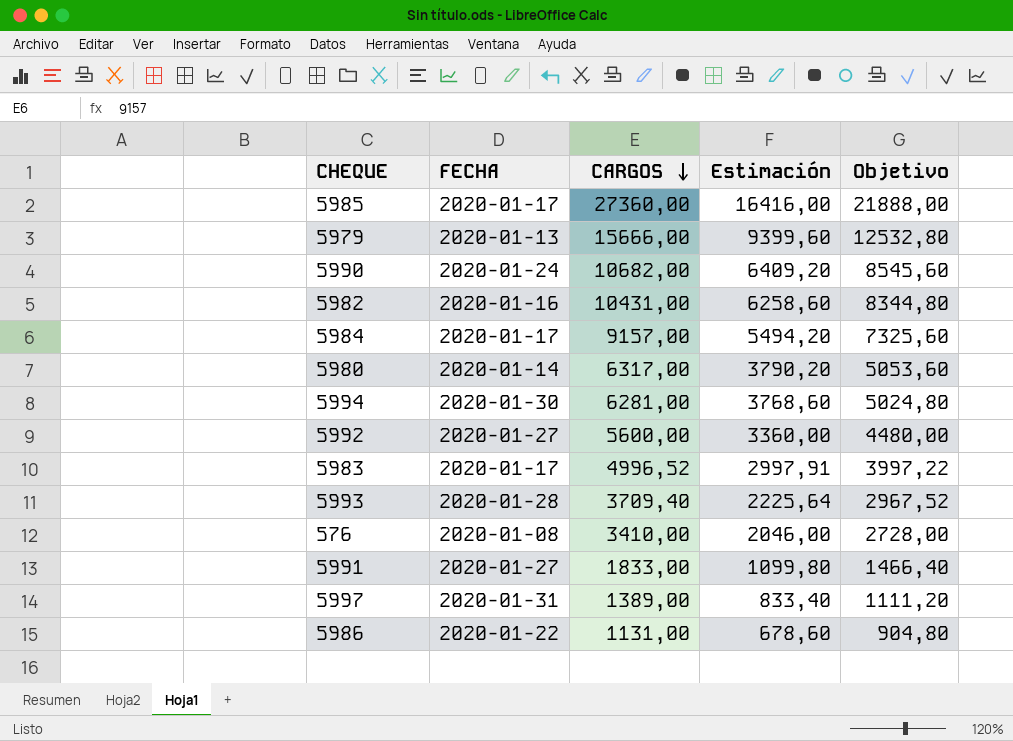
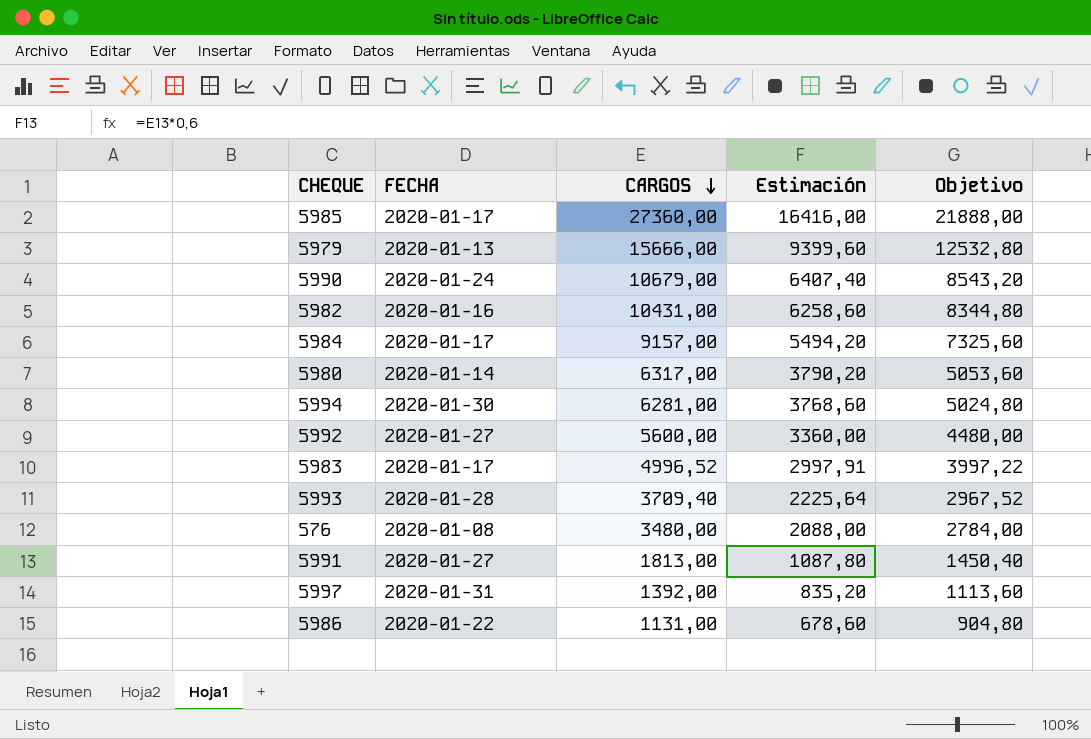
5990 | CARGOS: 10682,00 -> 10679,00
5990 | Estimación: 6409,20 -> 6407,40
5990 | Objetivo: 8545,60 -> 8543,20
576 | CARGOS: 3410,00 -> 3480,00
576 | Estimación: 2046,00 -> 2088,00
576 | Objetivo: 2728,00 -> 2784,00
5991 | CARGOS: 1833,00 -> 1813,00
5991 | Estimación: 1099,80 -> 1087,80
5991 | Objetivo: 1466,40 -> 1450,40
5997 | CARGOS: 1389,00 -> 1392,00
5997 | Estimación: 833,40 -> 835,20
5997 | Objetivo: 1111,20 -> 1113,60

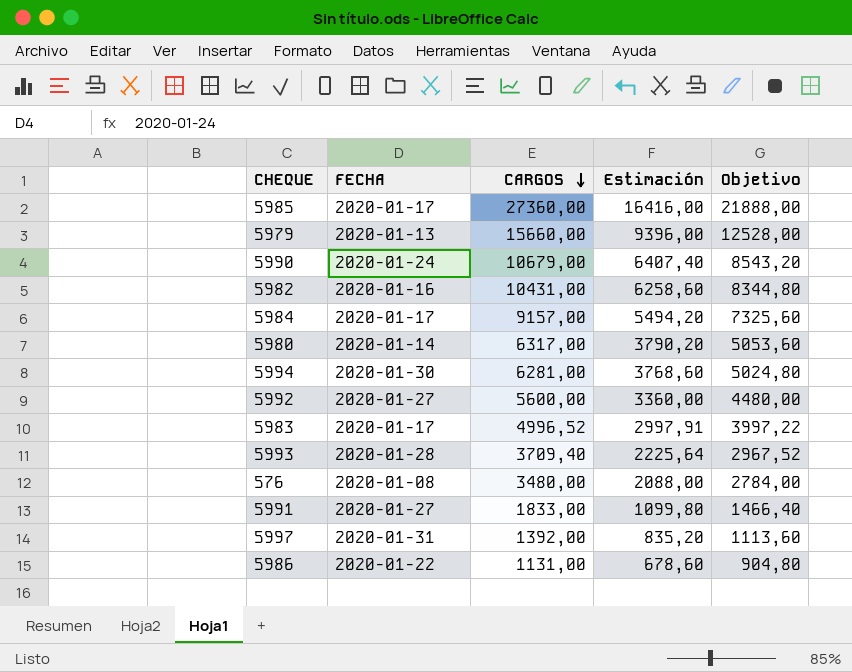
5979 | CARGOS: 15666,00 -> 15660,00
5979 | Estimación: 9399,60 -> 9396,00
5979 | Objetivo: 12532,80 -> 12528,00
5991 | CARGOS: 1813,00 -> 1833,00
5991 | Estimación: 1087,80 -> 1099,80
5991 | Objetivo: 1450,40 -> 1466,40

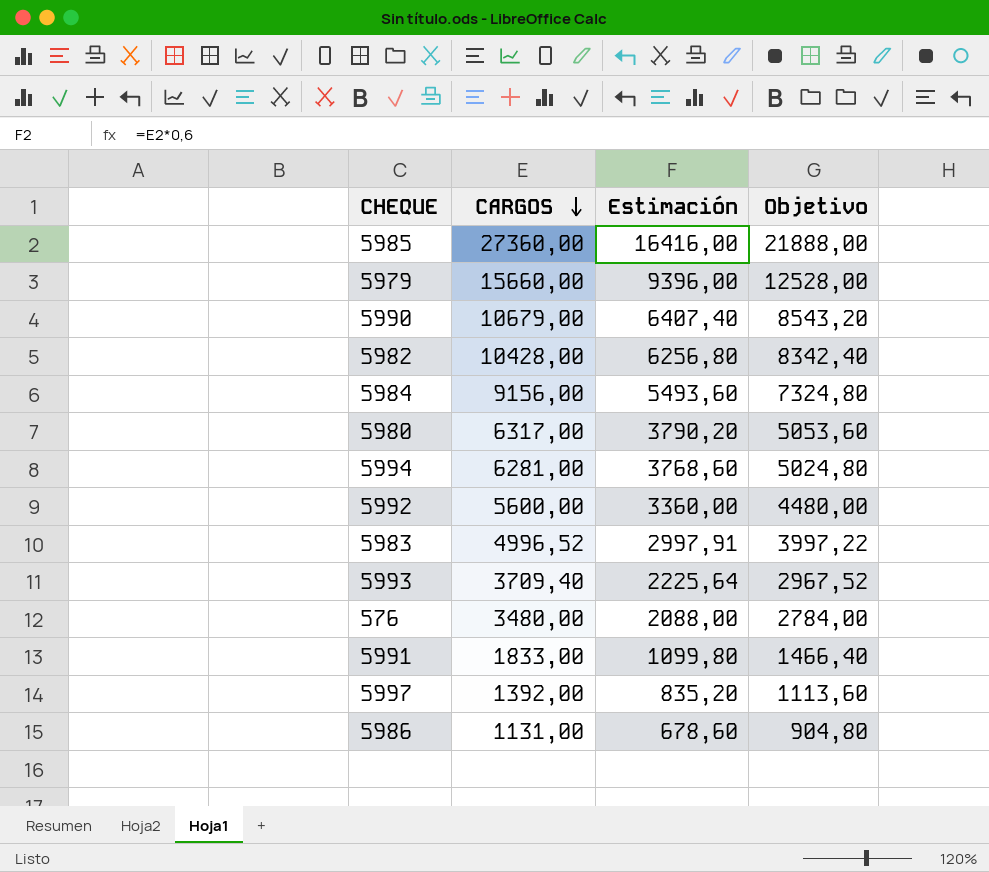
column FECHA | position: 2 -> none
5982 | CARGOS: 10431,00 -> 10428,00
5982 | Estimación: 6258,60 -> 6256,80
5982 | Objetivo: 8344,80 -> 8342,40
5984 | CARGOS: 9157,00 -> 9156,00
5984 | Estimación: 5494,20 -> 5493,60
5984 | Objetivo: 7325,60 -> 7324,80

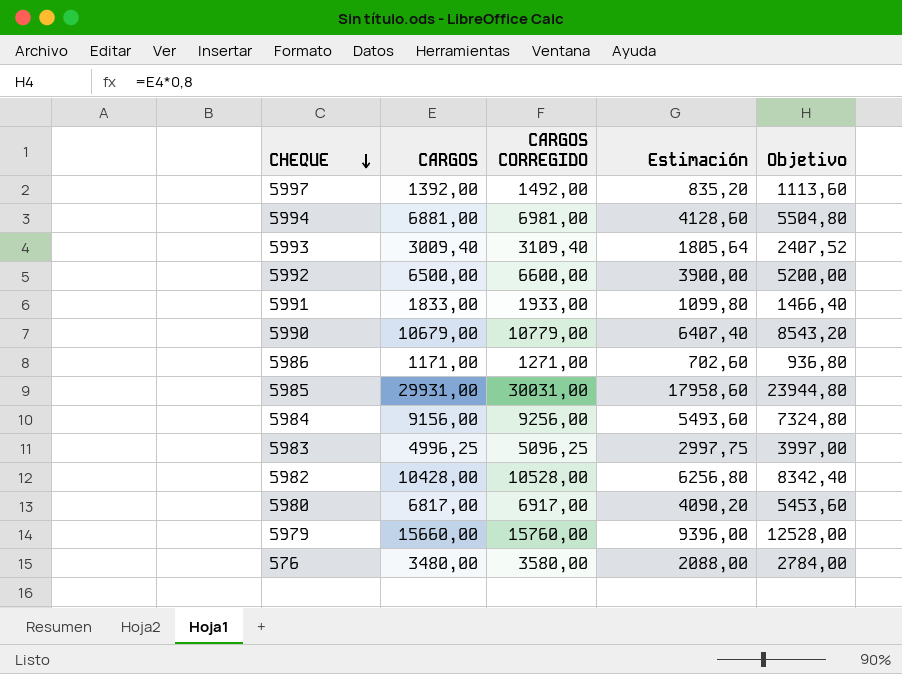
row order: CARGOS descending -> CHEQUE descending
column CARGOS CORREGIDO | formula: none -> [CARGOS] + 100
5994 | CARGOS: 6281,00 -> 6881,00
5994 | Estimación: 3768,60 -> 4128,60
5994 | Objetivo: 5024,80 -> 5504,80
5993 | CARGOS: 3709,40 -> 3009,40
5993 | Estimación: 2225,64 -> 1805,64
5993 | Objetivo: 2967,52 -> 2407,52
5992 | CARGOS: 5600,00 -> 6500,00
5992 | Estimación: 3360,00 -> 3900,00
5992 | Objetivo: 4480,00 -> 5200,00
5986 | CARGOS: 1131,00 -> 1171,00
5986 | Estimación: 678,60 -> 702,60
5986 | Objetivo: 904,80 -> 936,80
5985 | CARGOS: 27360,00 -> 29931,00
5985 | Estimación: 16416,00 -> 17958,60
5985 | Objetivo: 21888,00 -> 23944,80
5983 | CARGOS: 4996,52 -> 4996,25
5983 | Estimación: 2997,91 -> 2997,75
5983 | Objetivo: 3997,22 -> 3997,00
5980 | CARGOS: 6317,00 -> 6817,00
5980 | Estimación: 3790,20 -> 4090,20
5980 | Objetivo: 5053,60 -> 5453,60

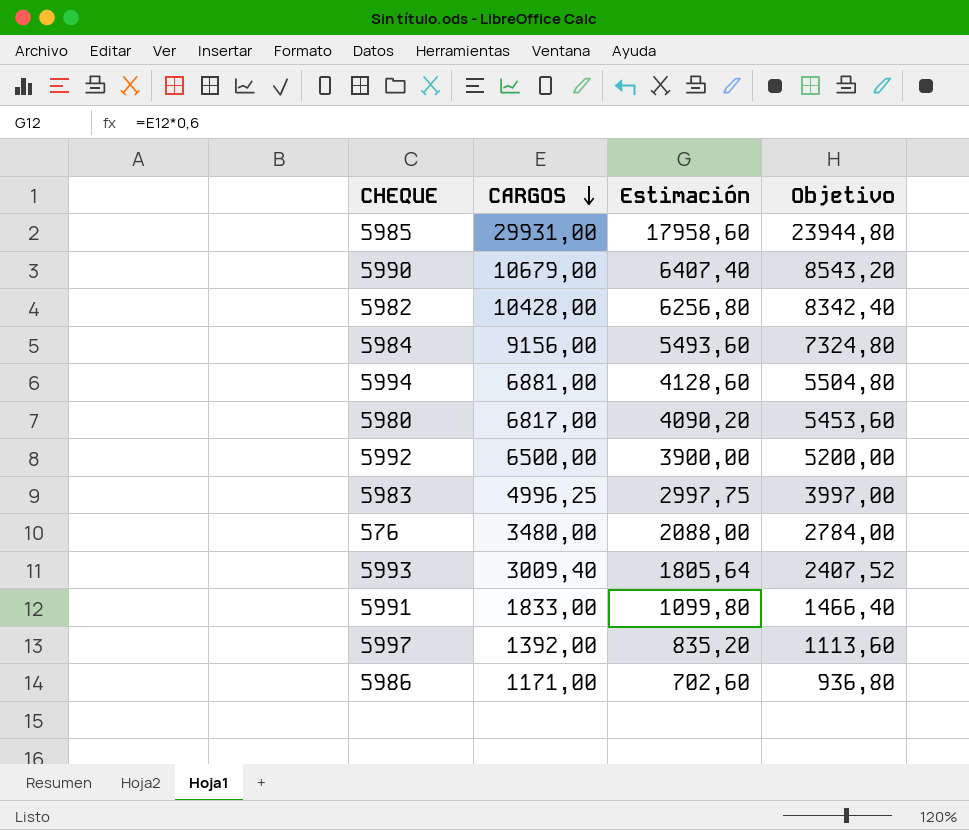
row order: CHEQUE descending -> CARGOS descending
column CARGOS CORREGIDO | formula: [CARGOS] + 100 -> none
row 5979: 15660,00 | 15760,00 | 9396,00 | 12528,00 -> none

